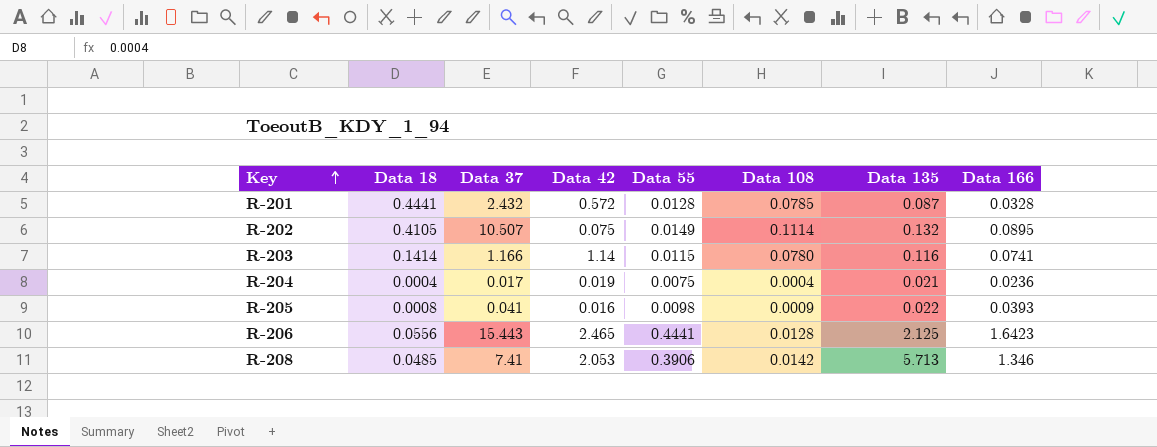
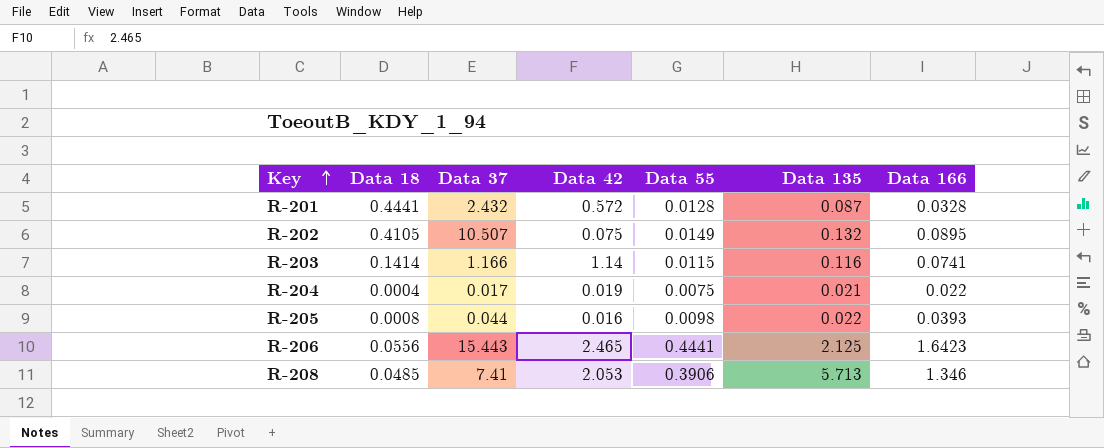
column Data 108 | position: 6 -> none
R-204 | Data 166: 0.0236 -> 0.022
R-205 | Data 37: 0.041 -> 0.044

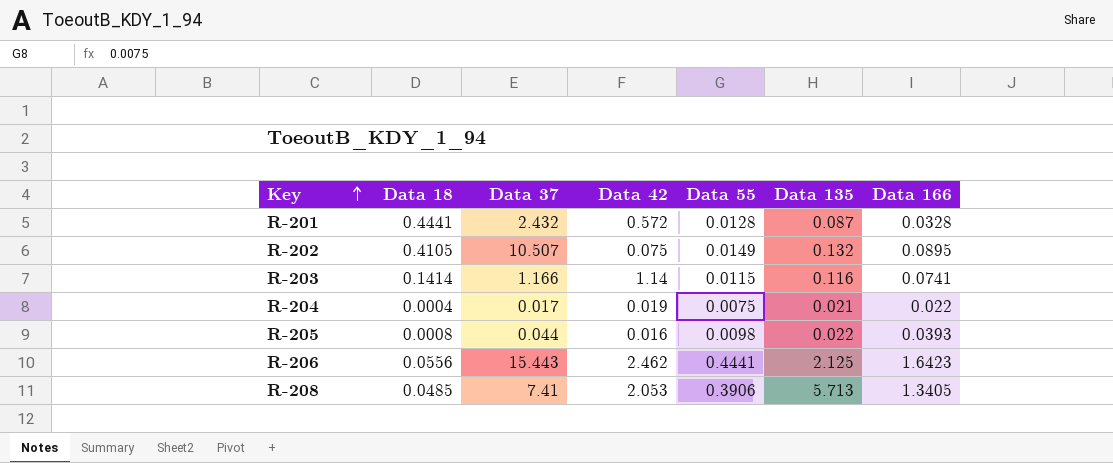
R-206 | Data 42: 2.465 -> 2.462
R-208 | Data 166: 1.346 -> 1.3405

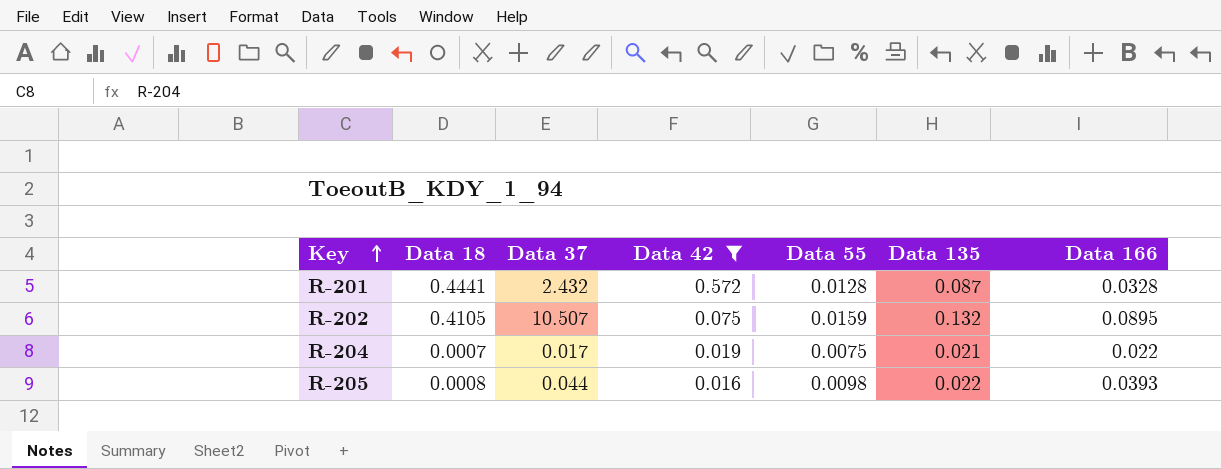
filter: none -> Data 42 <= 0.572
R-202 | Data 55: 0.0149 -> 0.0159
R-204 | Data 18: 0.0004 -> 0.0007

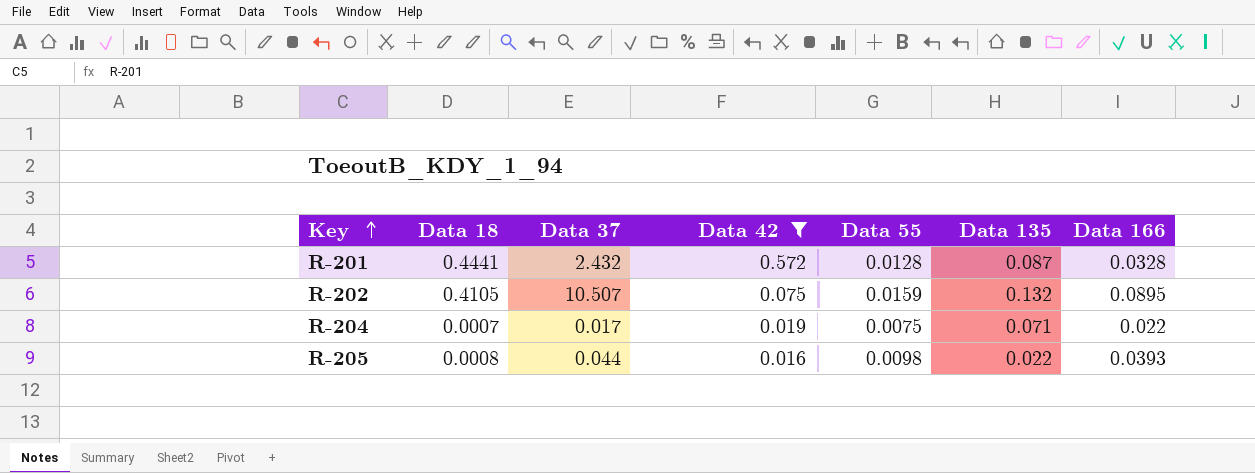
R-204 | Data 135: 0.021 -> 0.071

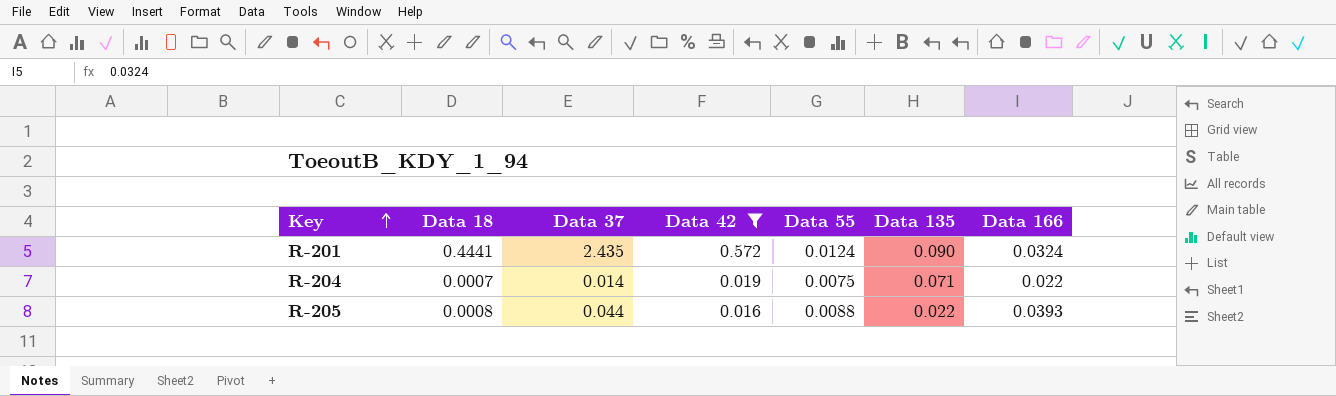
row R-202: 0.4105 | 10.507 | 0.075 | 0.0159 | 0.132 | 0.0895 -> none
R-201 | Data 37: 2.432 -> 2.435
R-201 | Data 55: 0.0128 -> 0.0124
R-201 | Data 135: 0.087 -> 0.090
R-201 | Data 166: 0.0328 -> 0.0324
R-204 | Data 37: 0.017 -> 0.014
R-205 | Data 55: 0.0098 -> 0.0088

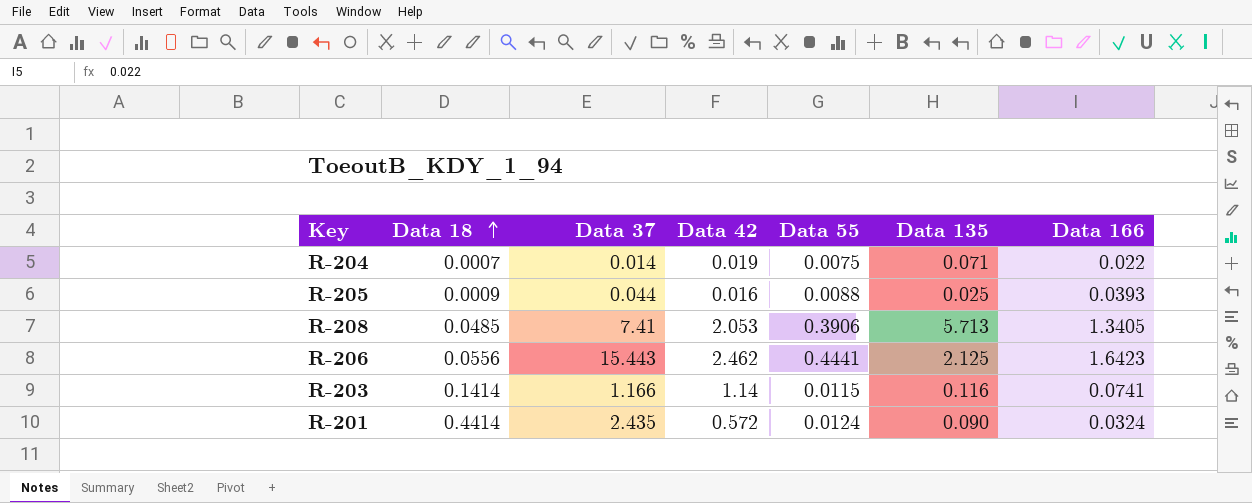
filter: Data 42 <= 0.572 -> none
row order: Key ascending -> Data 18 ascending
R-205 | Data 18: 0.0008 -> 0.0009
R-205 | Data 135: 0.022 -> 0.025
R-201 | Data 18: 0.4441 -> 0.4414

